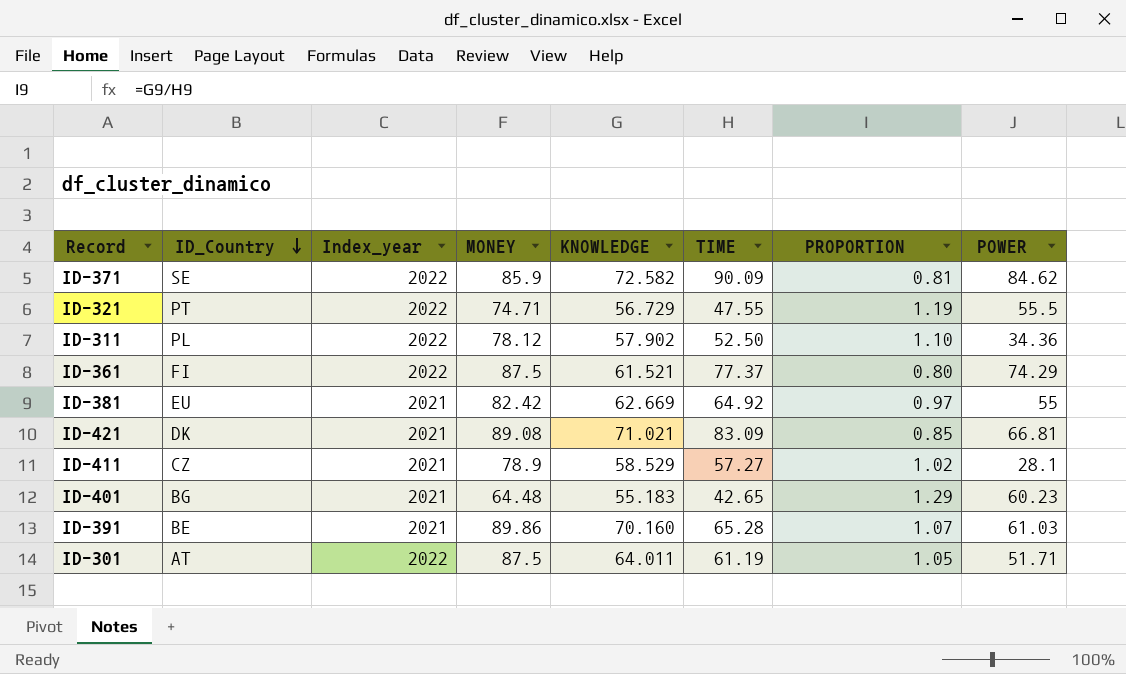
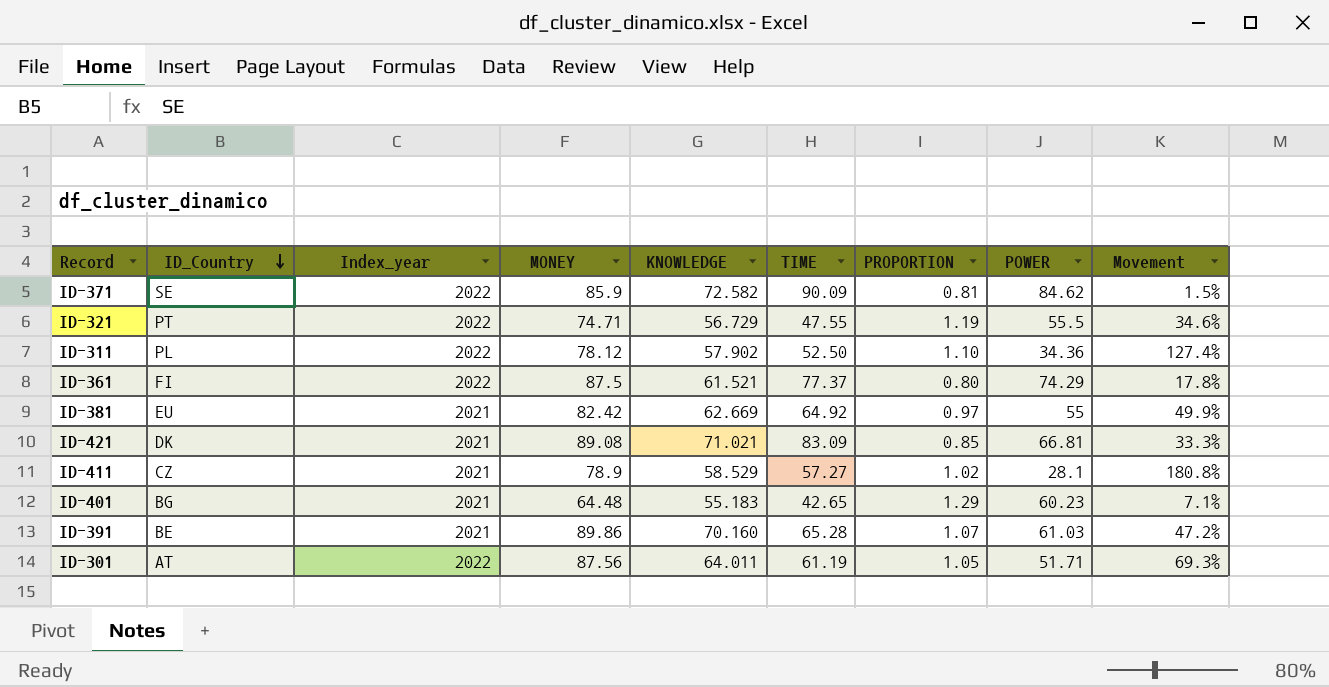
column Movement | formula: none -> ([MONEY] - [POWER]) / [POWER]
ID-301 | MONEY: 87.5 -> 87.56

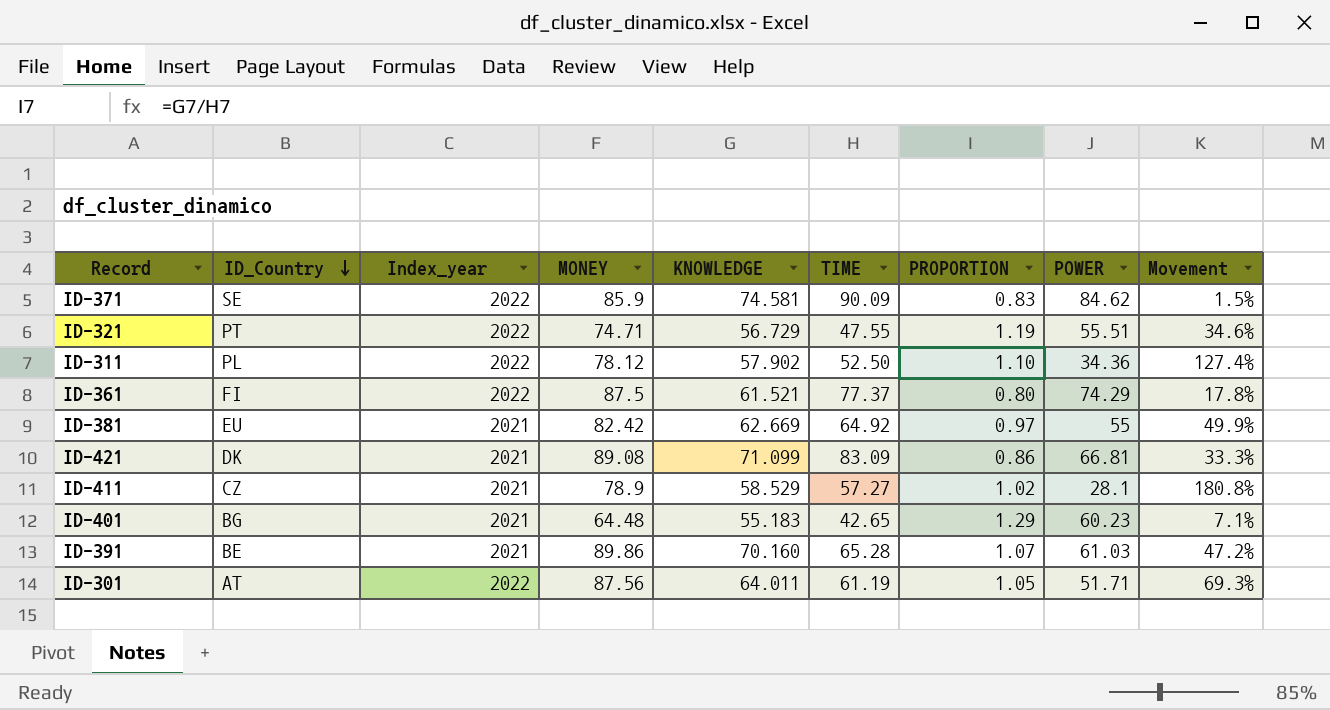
ID-371 | KNOWLEDGE: 72.582 -> 74.581
ID-371 | PROPORTION: 0.81 -> 0.83
ID-321 | POWER: 55.5 -> 55.51
ID-421 | KNOWLEDGE: 71.021 -> 71.099
ID-421 | PROPORTION: 0.85 -> 0.86

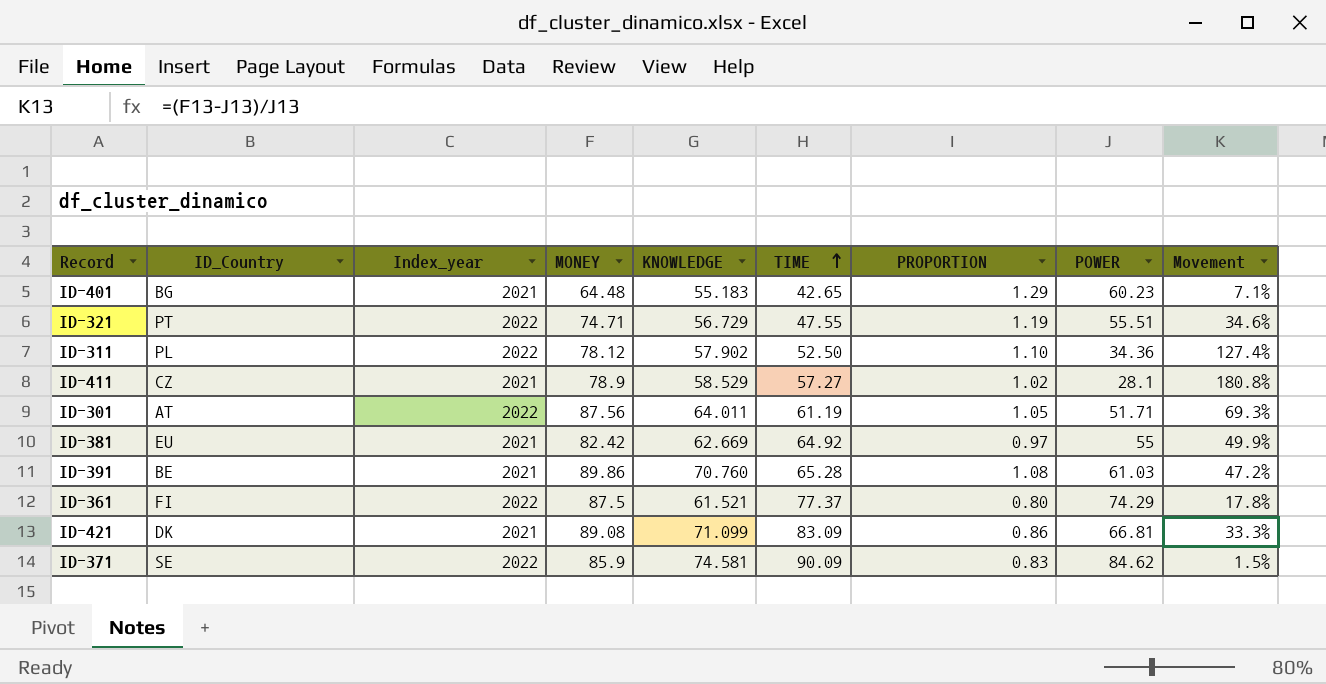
row order: ID_Country descending -> TIME ascending
ID-391 | KNOWLEDGE: 70.160 -> 70.760
ID-391 | PROPORTION: 1.07 -> 1.08

